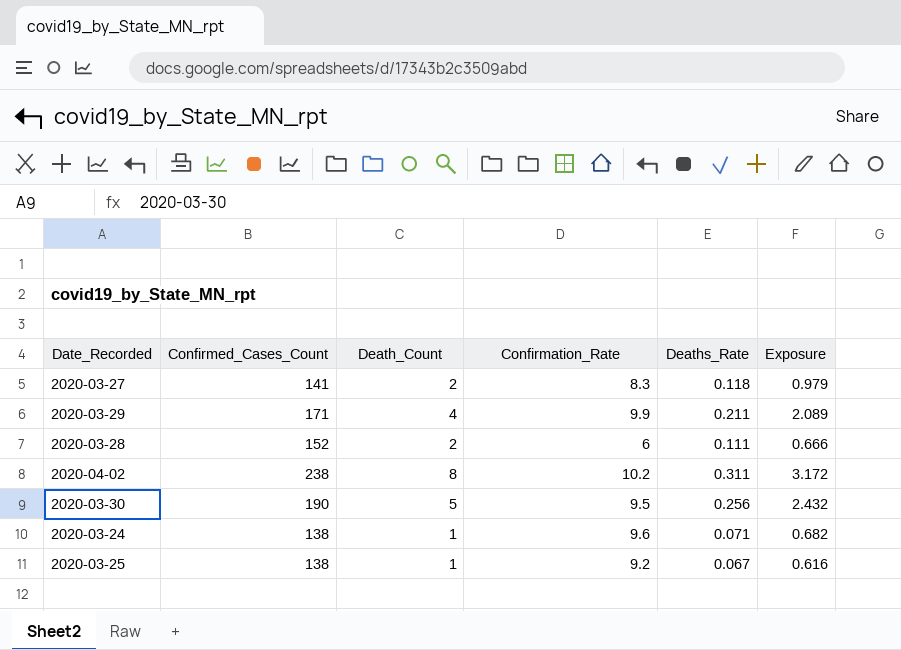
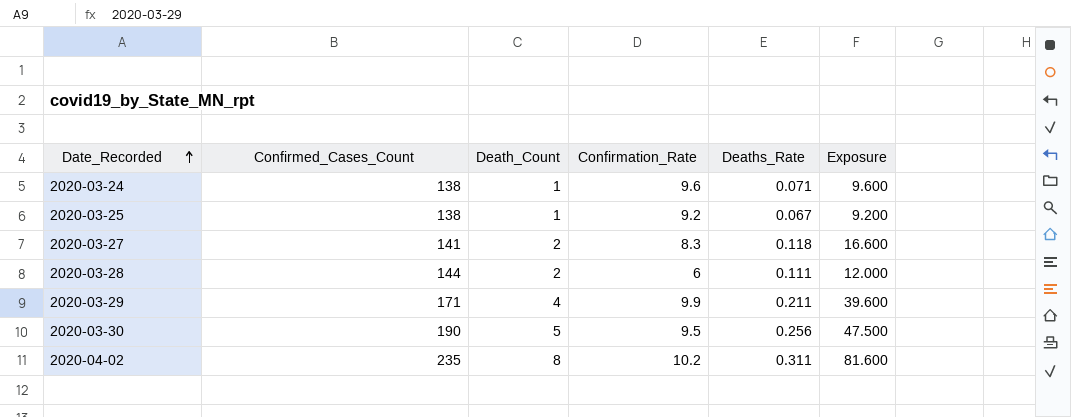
row order: none -> Date_Recorded ascending
column Exposure | formula: [Confirmation_Rate] * [Deaths_Rate] -> [Death_Count] * [Confirmation_Rate]
2020-03-28 | Confirmed_Cases_Count: 152 -> 144
2020-04-02 | Confirmed_Cases_Count: 238 -> 235

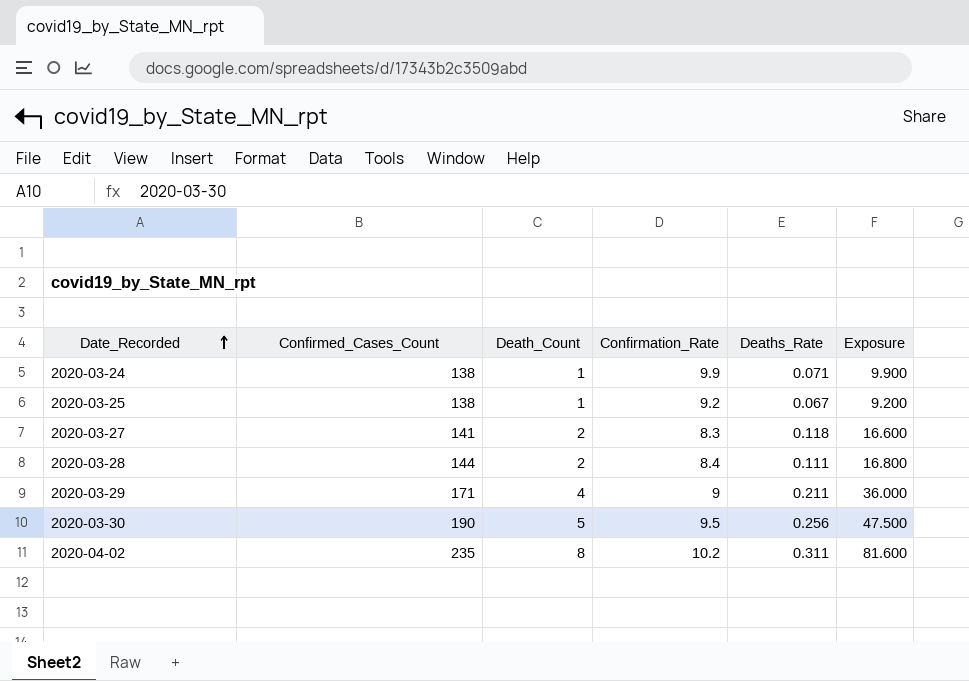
2020-03-24 | Confirmation_Rate: 9.6 -> 9.9
2020-03-24 | Exposure: 9.600 -> 9.900
2020-03-28 | Confirmation_Rate: 6 -> 8.4
2020-03-28 | Exposure: 12.000 -> 16.800
2020-03-29 | Confirmation_Rate: 9.9 -> 9
2020-03-29 | Exposure: 39.600 -> 36.000

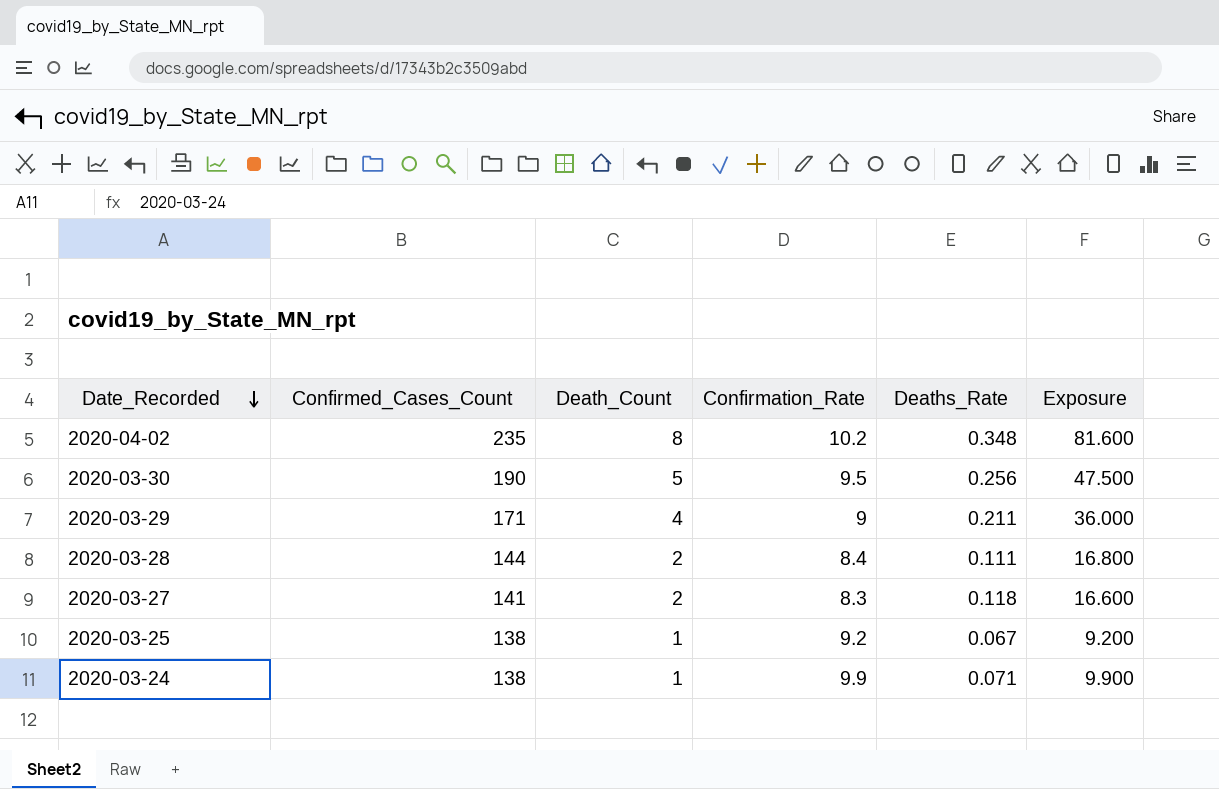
row order: Date_Recorded ascending -> Date_Recorded descending
2020-04-02 | Deaths_Rate: 0.311 -> 0.348

